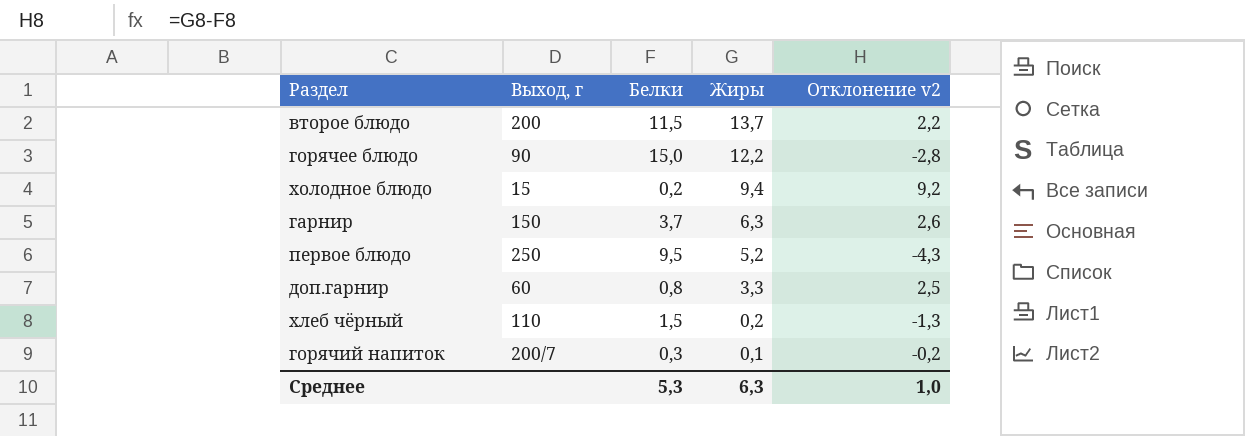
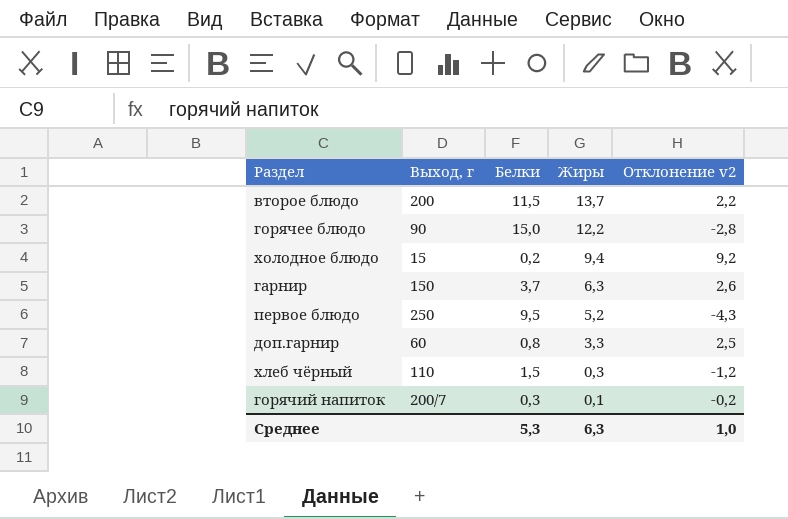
хлеб чёрный | Жиры: 0,2 -> 0,3
хлеб чёрный | Отклонение v2: -1,3 -> -1,2

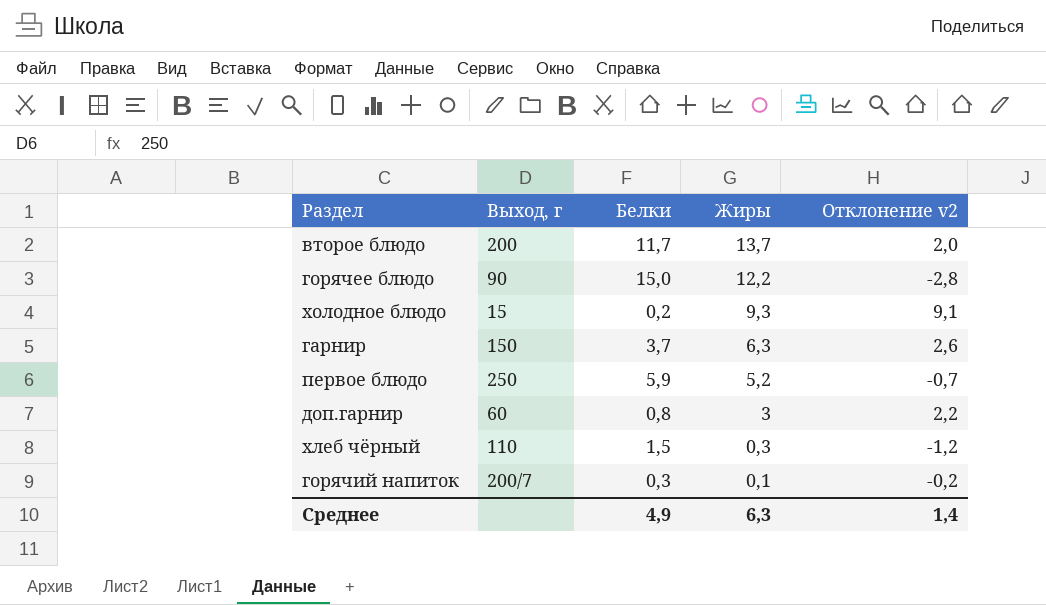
второе блюдо | Белки: 11,5 -> 11,7
второе блюдо | Отклонение v2: 2,2 -> 2,0
холодное блюдо | Жиры: 9,4 -> 9,3
холодное блюдо | Отклонение v2: 9,2 -> 9,1
первое блюдо | Белки: 9,5 -> 5,9
первое блюдо | Отклонение v2: -4,3 -> -0,7
доп.гарнир | Жиры: 3,3 -> 3
доп.гарнир | Отклонение v2: 2,5 -> 2,2
Среднее | Белки: 5,3 -> 4,9
Среднее | Отклонение v2: 1,0 -> 1,4

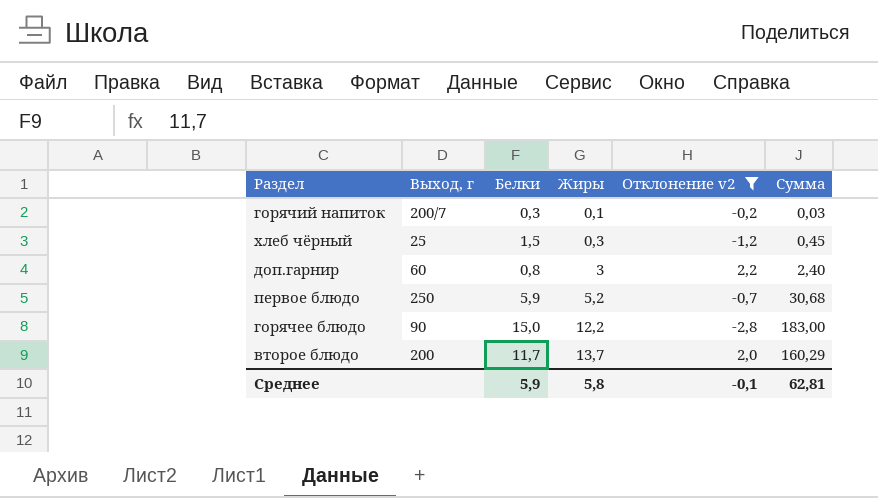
filter: none -> Отклонение v2 <= 2,2
row order: Жиры descending -> Жиры ascending
column Сумма | formula: none -> [Белки] * [Жиры]
хлеб чёрный | Выход, г: 110 -> 25
Среднее | Белки: 4,9 -> 5,9
Среднее | Жиры: 6,3 -> 5,8
Среднее | Отклонение v2: 1,4 -> -0,1

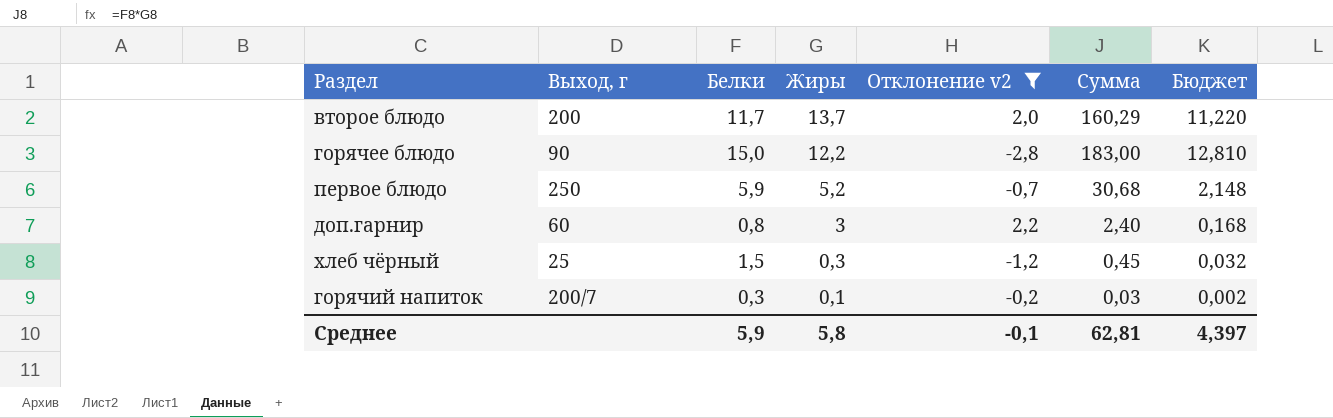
row order: Жиры ascending -> Жиры descending
column Бюджет | formula: none -> [Сумма] * 0,07

